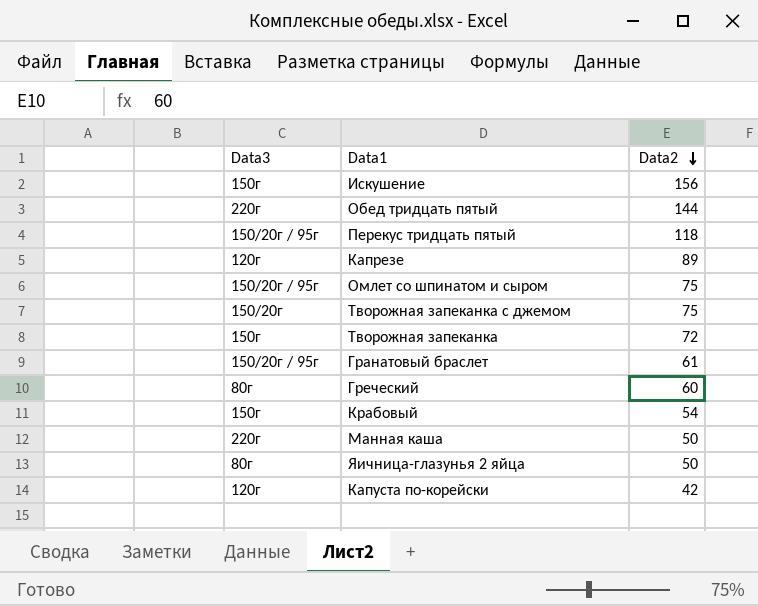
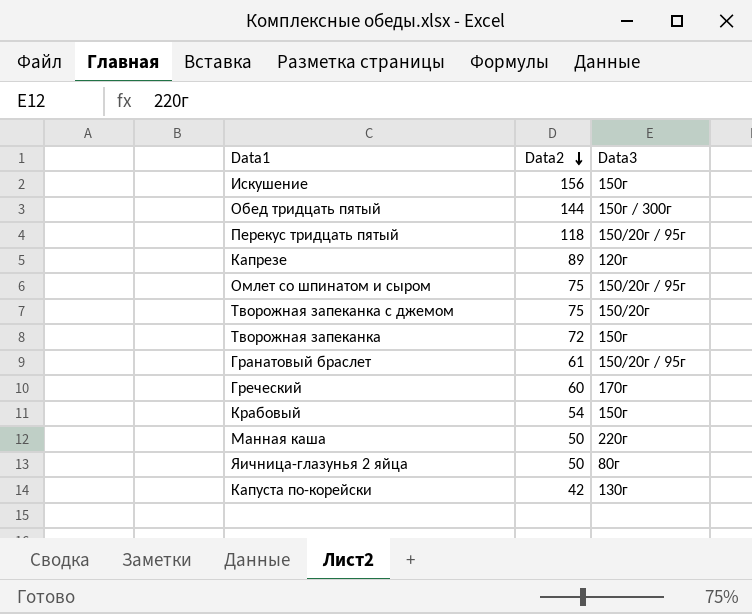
column Data3 | position: 1 -> 3
Обед тридцать пятый | Data3: 220г -> 150г / 300г
Греческий | Data3: 80г -> 170г
Капуста по-корейски | Data3: 120г -> 130г

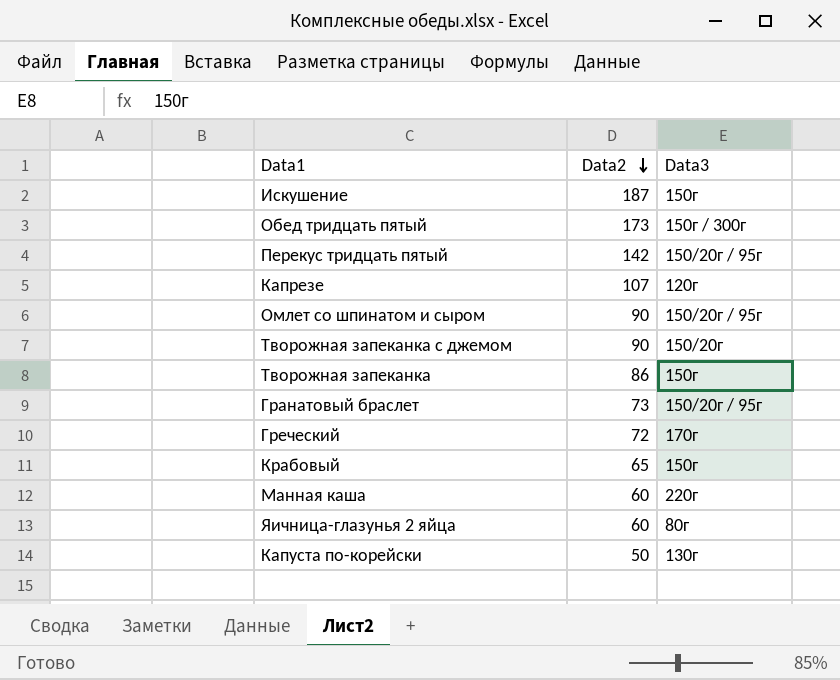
Искушение | Data2: 156 -> 187
Обед тридцать пятый | Data2: 144 -> 173
Перекус тридцать пятый | Data2: 118 -> 142
Капрезе | Data2: 89 -> 107
Омлет со шпинатом и сыром | Data2: 75 -> 90
Творожная запеканка с джемом | Data2: 75 -> 90
Творожная запеканка | Data2: 72 -> 86
Гранатовый браслет | Data2: 61 -> 73
Греческий | Data2: 60 -> 72
Крабовый | Data2: 54 -> 65
Манная каша | Data2: 50 -> 60
Яичница-глазунья 2 яйца | Data2: 50 -> 60
Капуста по-корейски | Data2: 42 -> 50

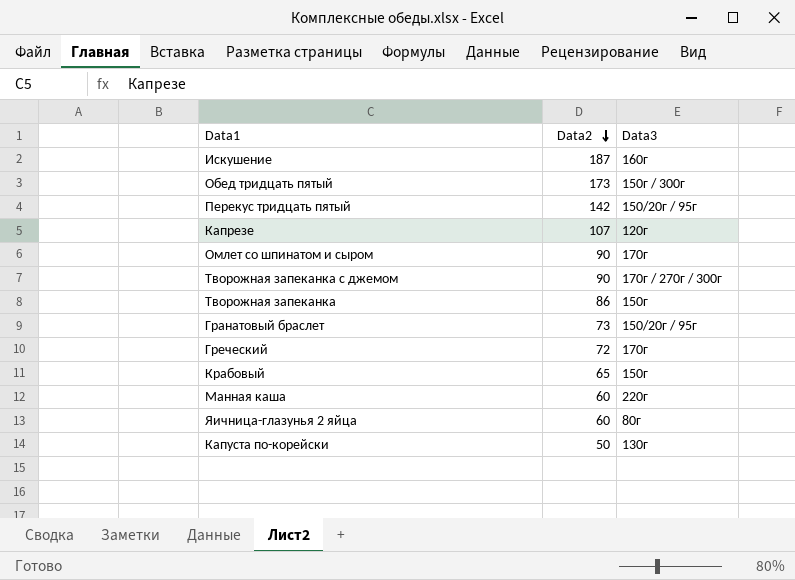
Искушение | Data3: 150г -> 160г
Омлет со шпинатом и сыром | Data3: 150/20г / 95г -> 170г
Творожная запеканка с джемом | Data3: 150/20г -> 170г / 270г / 300г

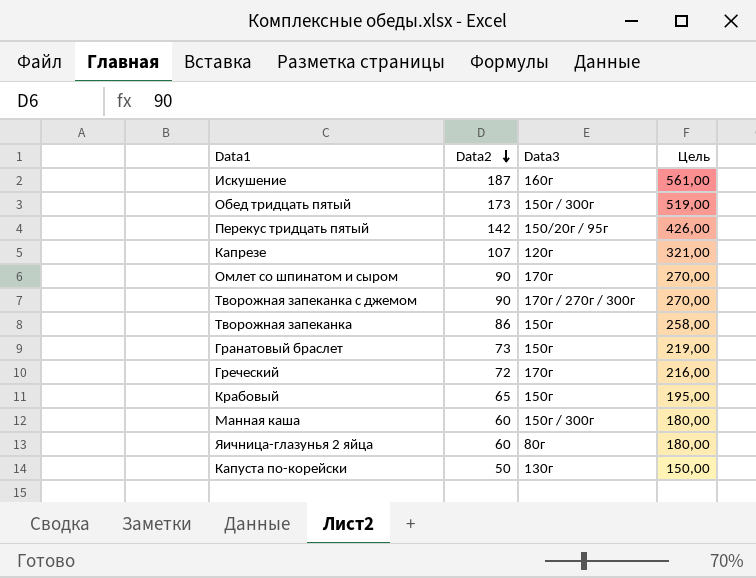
column Цель | formula: none -> [Data2] * 3
Гранатовый браслет | Data3: 150/20г / 95г -> 150г
Манная каша | Data3: 220г -> 150г / 300г

